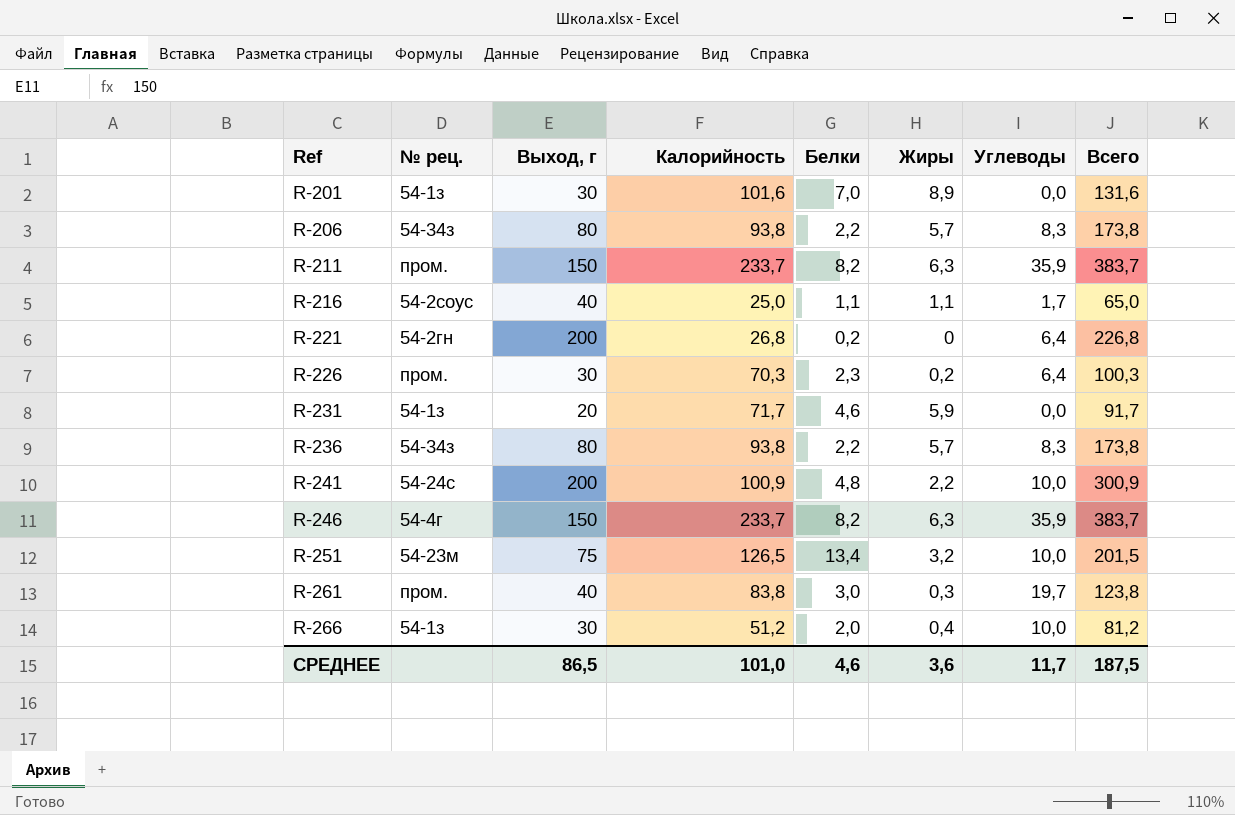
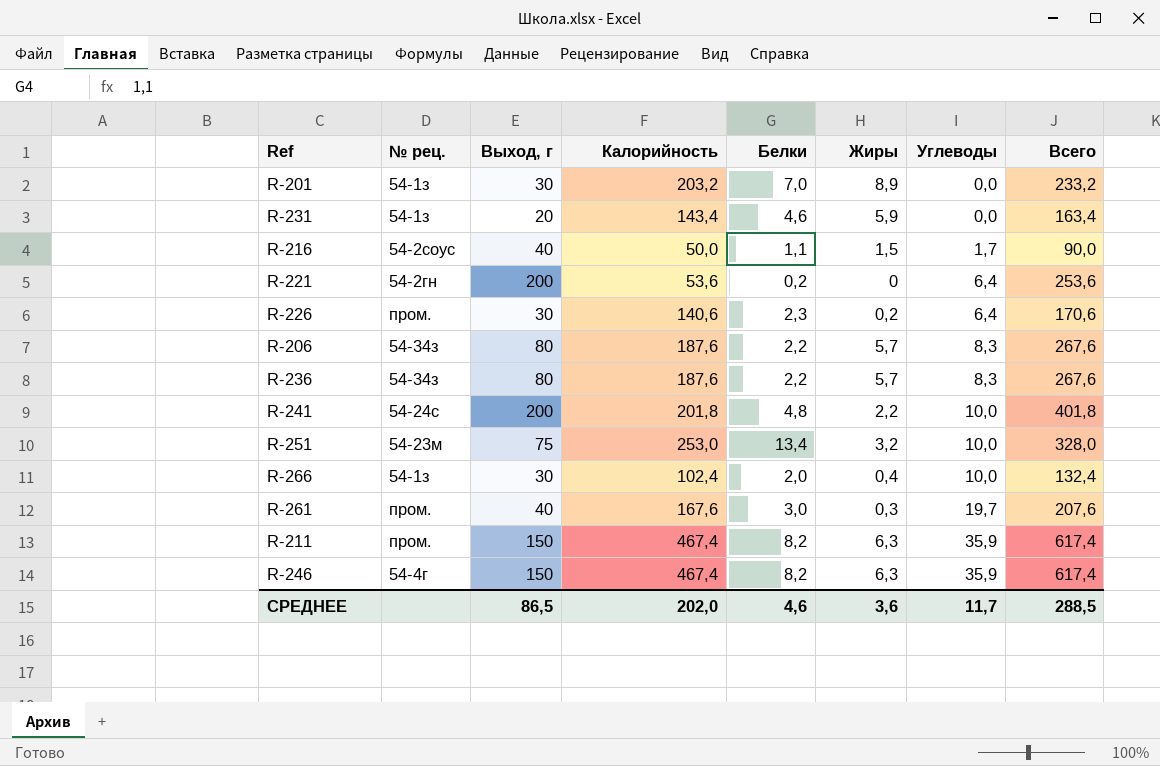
row order: Ref ascending -> Углеводы ascending
R-201 | Калорийность: 101,6 -> 203,2
R-201 | Всего: 131,6 -> 233,2
R-231 | Калорийность: 71,7 -> 143,4
R-231 | Всего: 91,7 -> 163,4
R-216 | Калорийность: 25,0 -> 50,0
R-216 | Жиры: 1,1 -> 1,5
R-216 | Всего: 65,0 -> 90,0
R-221 | Калорийность: 26,8 -> 53,6
R-221 | Всего: 226,8 -> 253,6
R-226 | Калорийность: 70,3 -> 140,6
R-226 | Всего: 100,3 -> 170,6
R-206 | Калорийность: 93,8 -> 187,6
R-206 | Всего: 173,8 -> 267,6
R-236 | Калорийность: 93,8 -> 187,6
R-236 | Всего: 173,8 -> 267,6
R-241 | Калорийность: 100,9 -> 201,8
R-241 | Всего: 300,9 -> 401,8
R-251 | Калорийность: 126,5 -> 253,0
R-251 | Всего: 201,5 -> 328,0
R-266 | Калорийность: 51,2 -> 102,4
R-266 | Всего: 81,2 -> 132,4
R-261 | Калорийность: 83,8 -> 167,6
R-261 | Всего: 123,8 -> 207,6
R-211 | Калорийность: 233,7 -> 467,4
R-211 | Всего: 383,7 -> 617,4
R-246 | Калорийность: 233,7 -> 467,4
R-246 | Всего: 383,7 -> 617,4
СРЕДНЕЕ | Калорийность: 101,0 -> 202,0
СРЕДНЕЕ | Всего: 187,5 -> 288,5

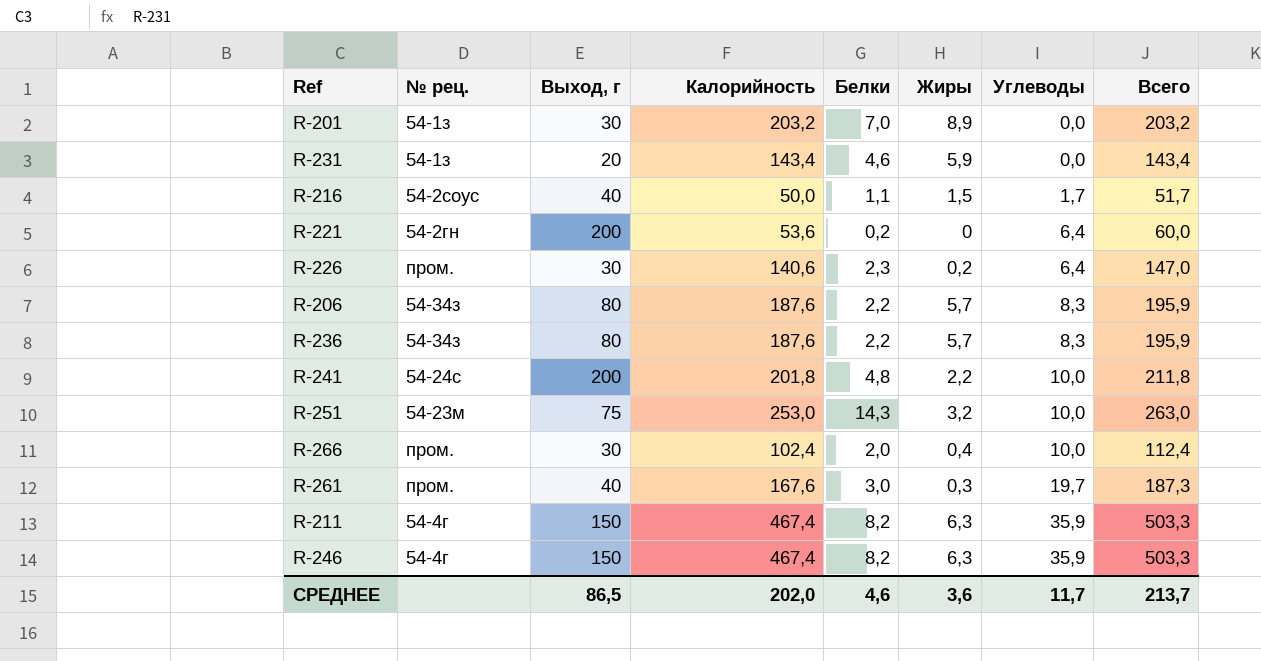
column Всего | formula: [Выход, г] + [Калорийность] -> [Калорийность] + [Углеводы]
R-251 | Белки: 13,4 -> 14,3
R-266 | № рец.: 54-1з -> пром.
R-211 | № рец.: пром. -> 54-4г
СРЕДНЕЕ | Всего: 288,5 -> 213,7

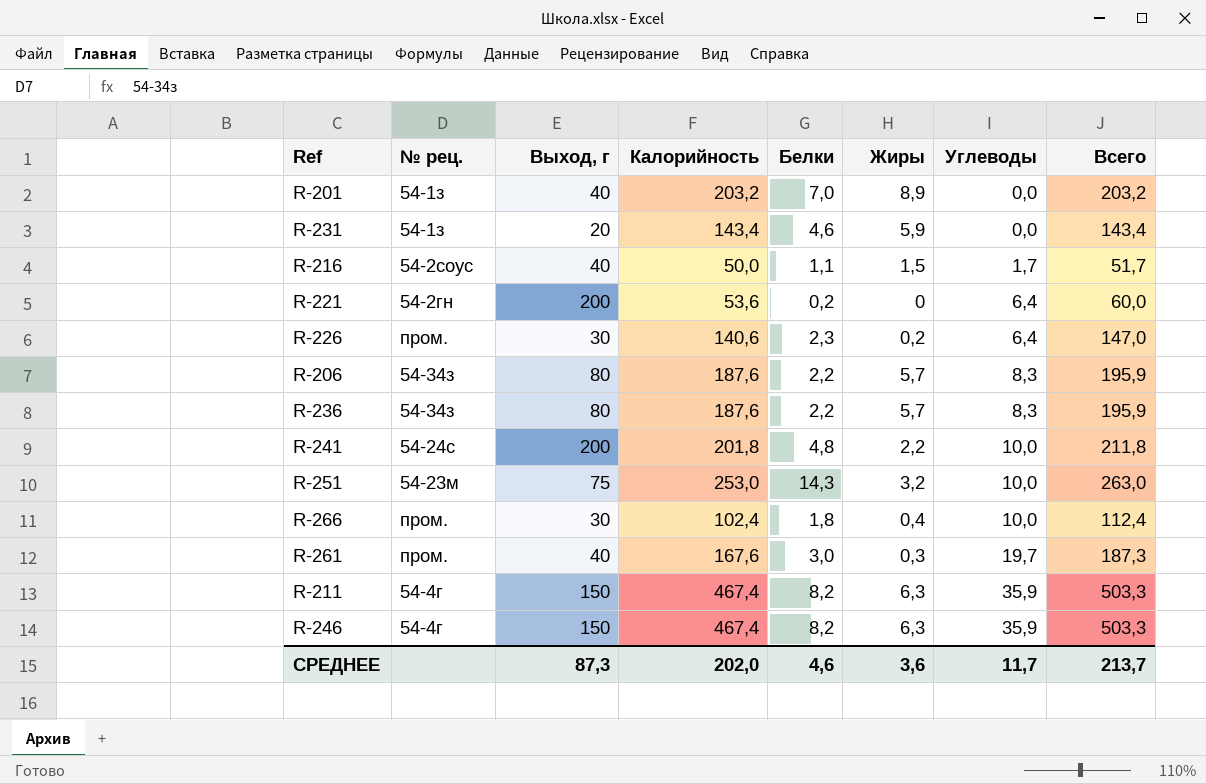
R-201 | Выход, г: 30 -> 40
R-266 | Белки: 2,0 -> 1,8
СРЕДНЕЕ | Выход, г: 86,5 -> 87,3

